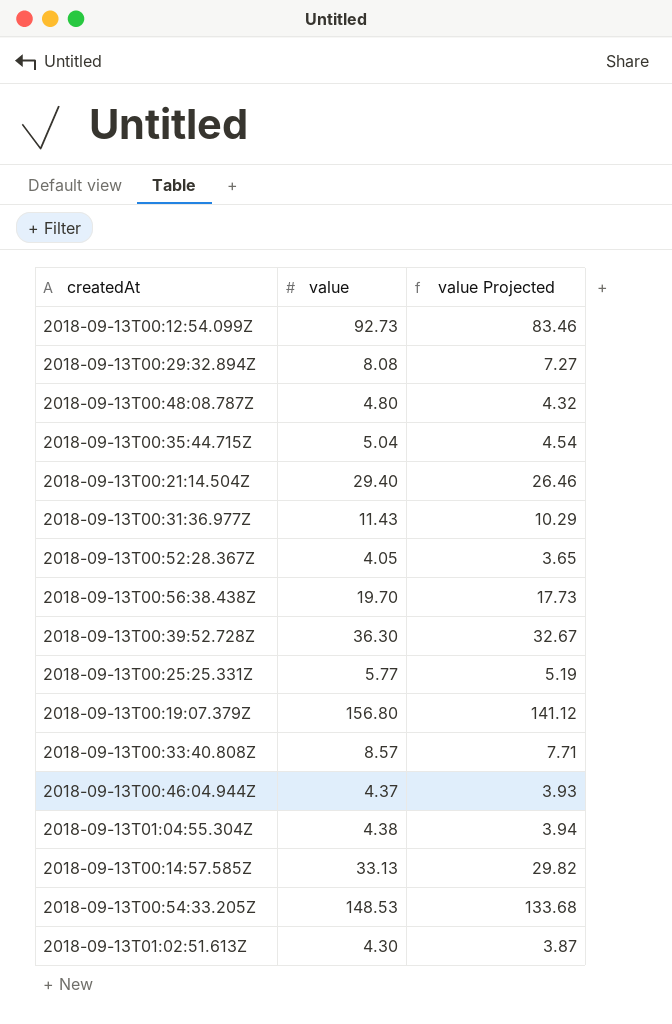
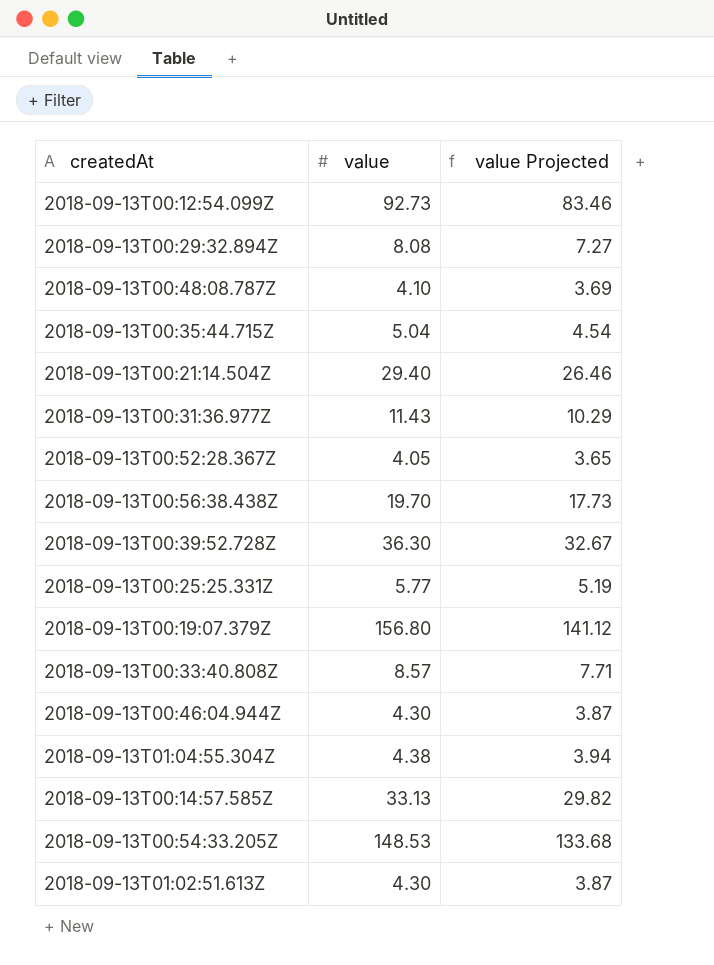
2018-09-13T00:48:08.787Z | value: 4.80 -> 4.10
2018-09-13T00:48:08.787Z | value Projected: 4.32 -> 3.69
2018-09-13T00:46:04.944Z | value: 4.37 -> 4.30
2018-09-13T00:46:04.944Z | value Projected: 3.93 -> 3.87

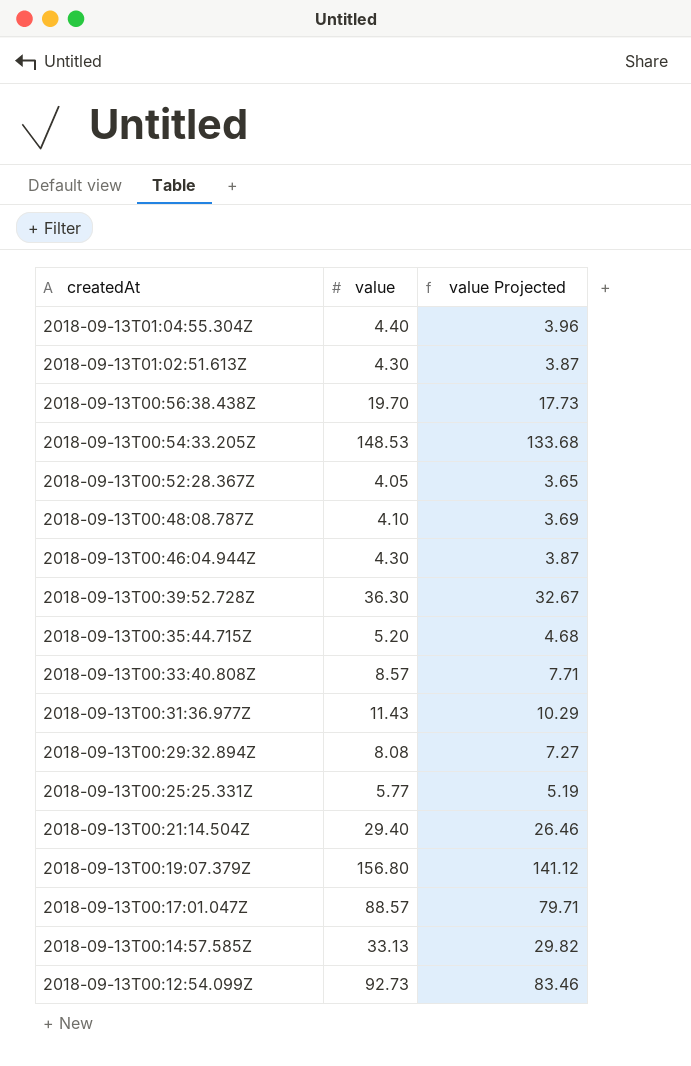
row order: none -> createdAt descending
2018-09-13T01:04:55.304Z | value: 4.38 -> 4.40
2018-09-13T01:04:55.304Z | value Projected: 3.94 -> 3.96
2018-09-13T00:35:44.715Z | value: 5.04 -> 5.20
2018-09-13T00:35:44.715Z | value Projected: 4.54 -> 4.68
row 2018-09-13T00:17:01.047Z: none -> 88.57 | 79.71

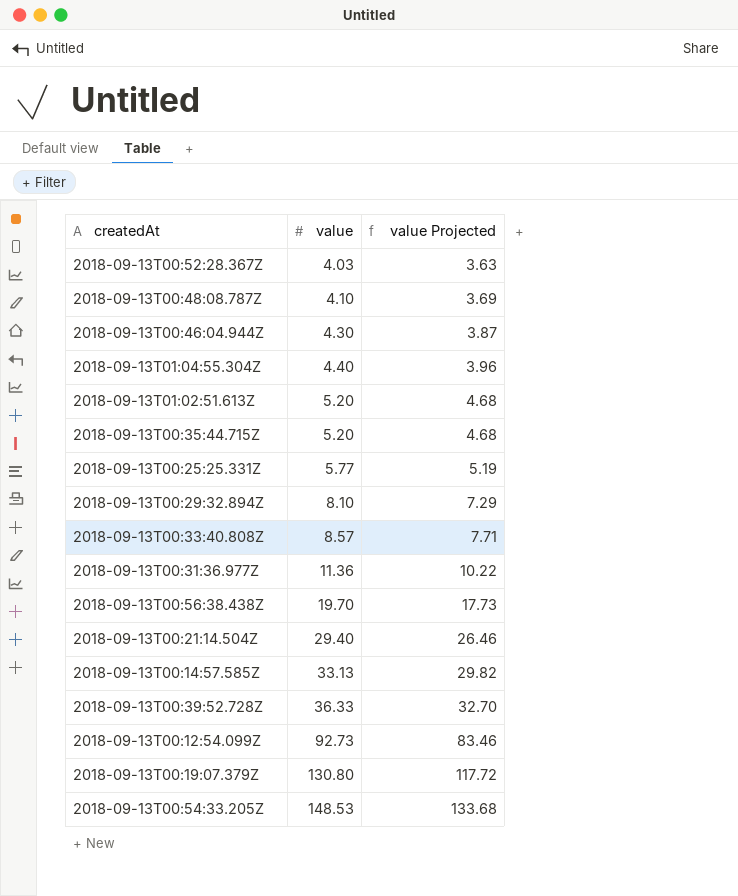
row order: createdAt descending -> value ascending
row 2018-09-13T00:17:01.047Z: 88.57 | 79.71 -> none
2018-09-13T00:52:28.367Z | value: 4.05 -> 4.03
2018-09-13T00:52:28.367Z | value Projected: 3.65 -> 3.63
2018-09-13T01:02:51.613Z | value: 4.30 -> 5.20
2018-09-13T01:02:51.613Z | value Projected: 3.87 -> 4.68
2018-09-13T00:29:32.894Z | value: 8.08 -> 8.10
2018-09-13T00:29:32.894Z | value Projected: 7.27 -> 7.29
2018-09-13T00:31:36.977Z | value: 11.43 -> 11.36
2018-09-13T00:31:36.977Z | value Projected: 10.29 -> 10.22
2018-09-13T00:39:52.728Z | value: 36.30 -> 36.33
2018-09-13T00:39:52.728Z | value Projected: 32.67 -> 32.70
2018-09-13T00:19:07.379Z | value: 156.80 -> 130.80
2018-09-13T00:19:07.379Z | value Projected: 141.12 -> 117.72

